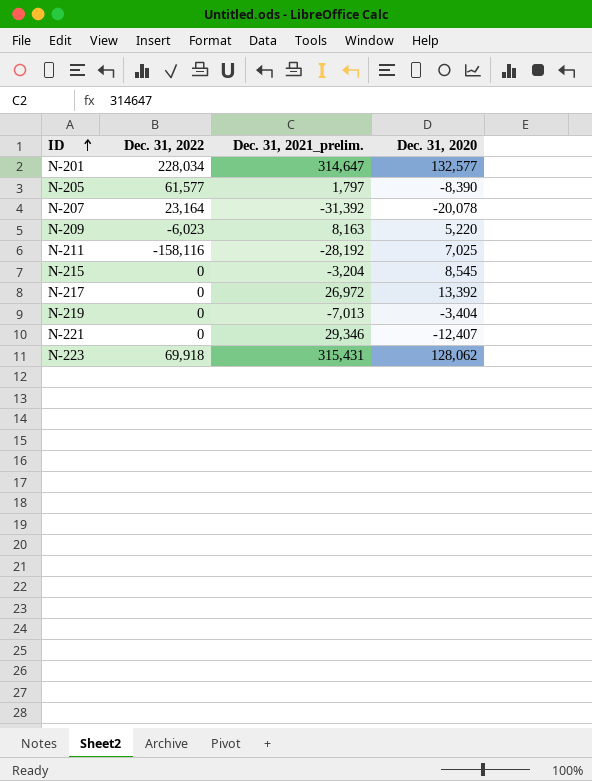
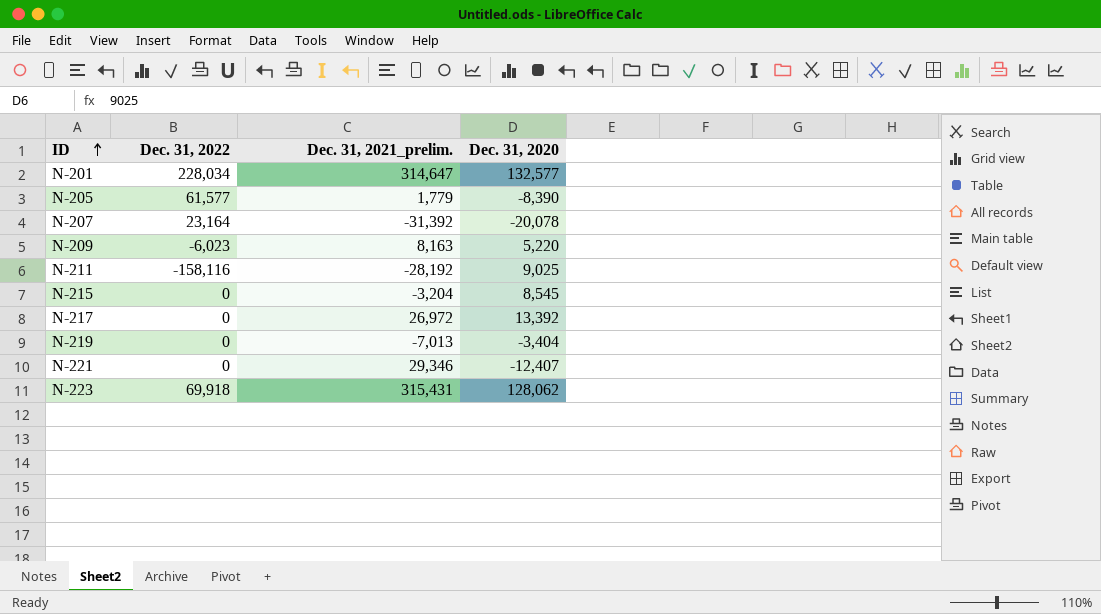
N-205 | Dec. 31, 2021_prelim.: 1,797 -> 1,779
N-211 | Dec. 31, 2020: 7,025 -> 9,025

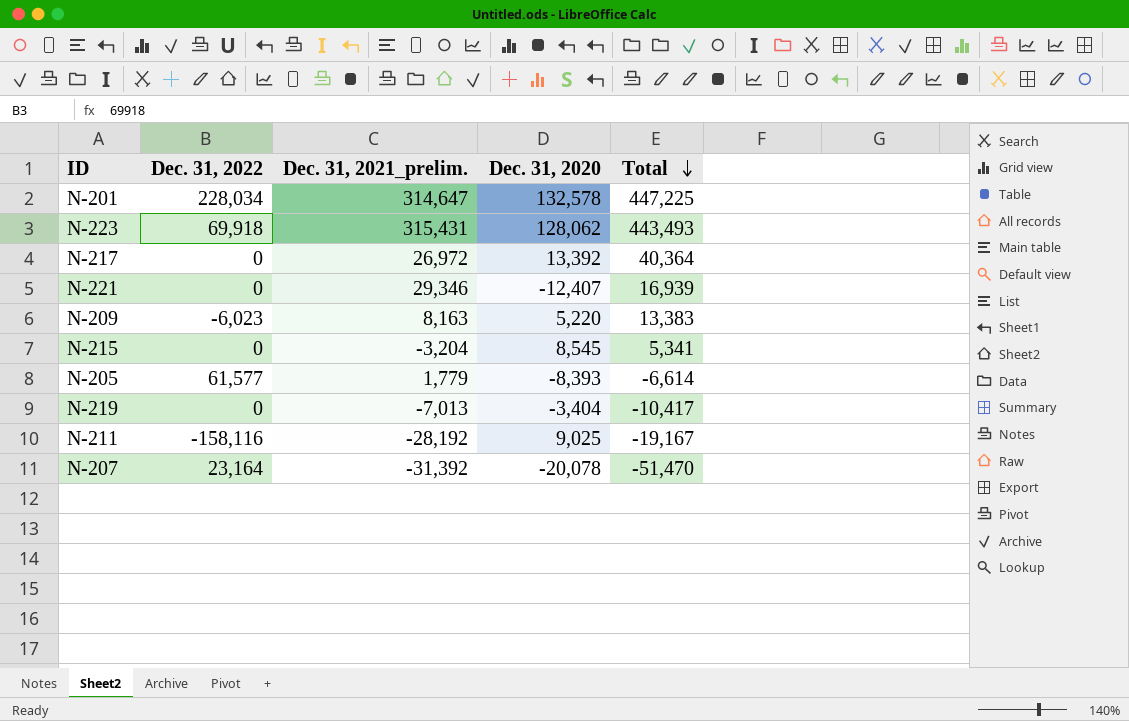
row order: ID ascending -> Total descending
column Total | formula: none -> [Dec. 31, 2021_prelim.] + [Dec. 31, 2020]
N-201 | Dec. 31, 2020: 132,577 -> 132,578
N-205 | Dec. 31, 2020: -8,390 -> -8,393

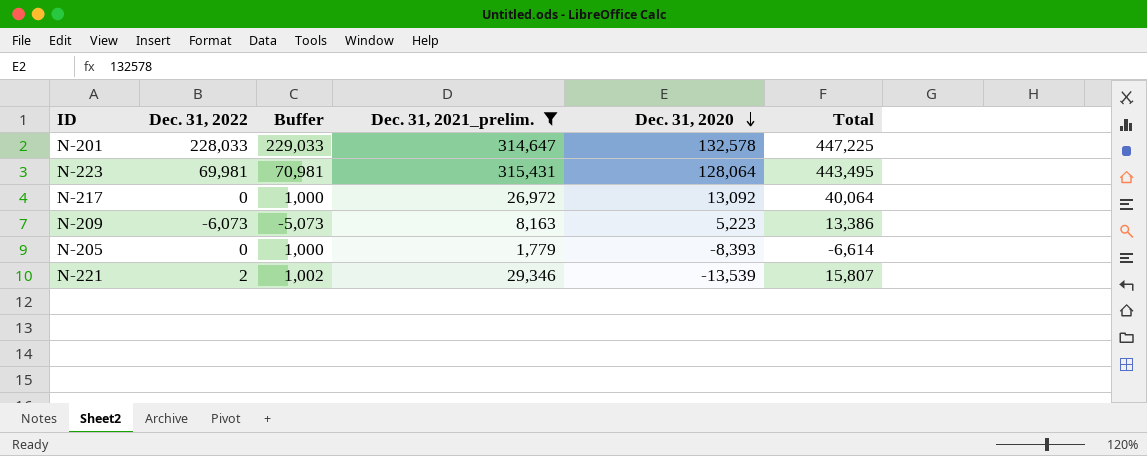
filter: none -> Dec. 31, 2021_prelim. >= 1,779
row order: Total descending -> Dec. 31, 2020 descending
column Buffer | formula: none -> [Dec. 31, 2022] + 1000
N-201 | Dec. 31, 2022: 228,034 -> 228,033
N-223 | Dec. 31, 2022: 69,918 -> 69,981
N-223 | Dec. 31, 2020: 128,062 -> 128,064
N-223 | Total: 443,493 -> 443,495
N-217 | Dec. 31, 2020: 13,392 -> 13,092
N-217 | Total: 40,364 -> 40,064
N-209 | Dec. 31, 2022: -6,023 -> -6,073
N-209 | Dec. 31, 2020: 5,220 -> 5,223
N-209 | Total: 13,383 -> 13,386
N-205 | Dec. 31, 2022: 61,577 -> 0
N-221 | Dec. 31, 2022: 0 -> 2
N-221 | Dec. 31, 2020: -12,407 -> -13,539
N-221 | Total: 16,939 -> 15,807

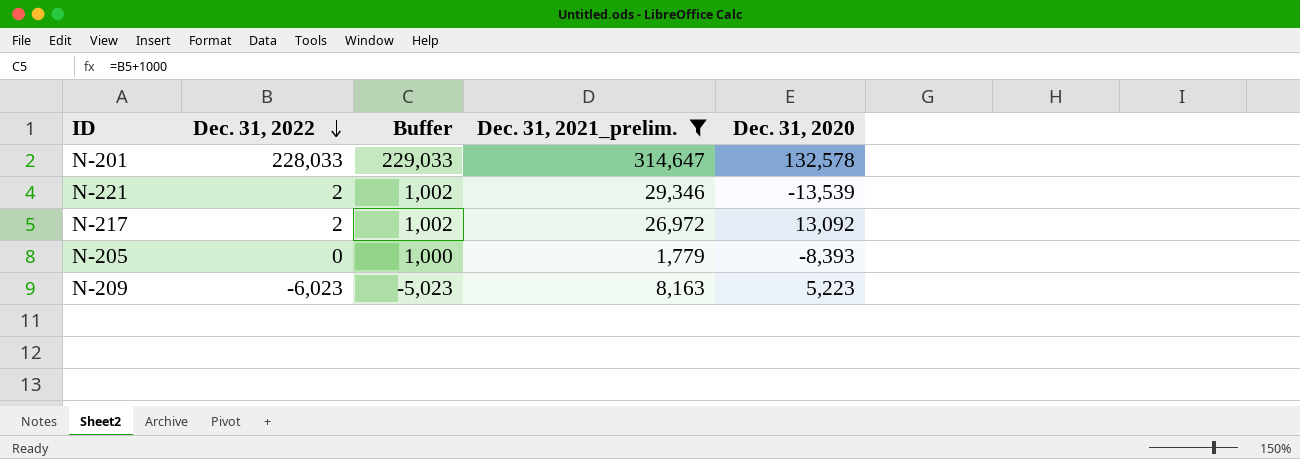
row order: Dec. 31, 2020 descending -> Dec. 31, 2022 descending
column Total | formula: [Dec. 31, 2021_prelim.] + [Dec. 31, 2020] -> none
row N-223: 69,981 | 70,981 | 315,431 | 128,064 | 443,495 -> none
N-217 | Dec. 31, 2022: 0 -> 2
N-217 | Buffer: 1,000 -> 1,002
N-209 | Dec. 31, 2022: -6,073 -> -6,023
N-209 | Buffer: -5,073 -> -5,023

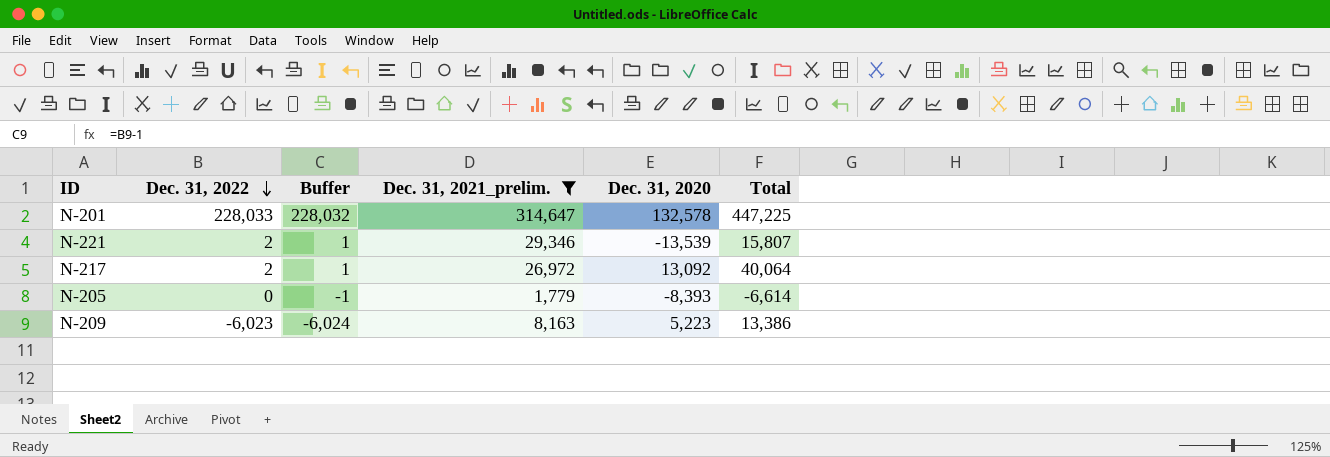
column Buffer | formula: [Dec. 31, 2022] + 1000 -> [Dec. 31, 2022] - 1
column Total | formula: none -> [Dec. 31, 2021_prelim.] + [Dec. 31, 2020]

